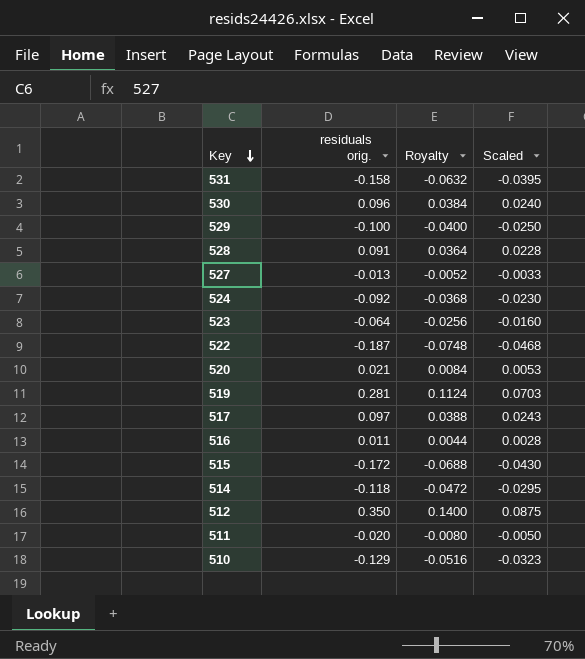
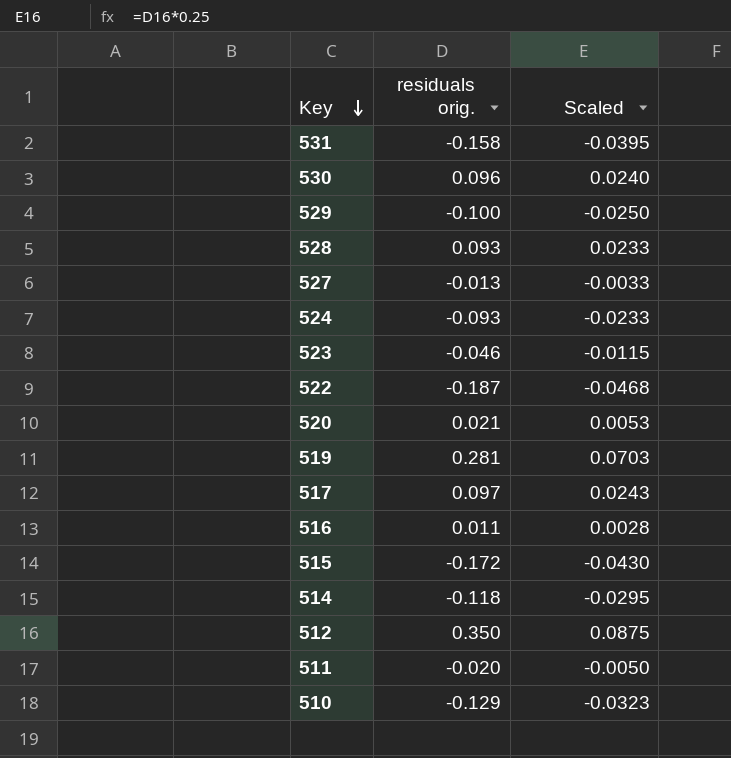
column Royalty | formula: [residuals orig.] * 0.4 -> none
528 | residuals orig.: 0.091 -> 0.093
528 | Scaled: 0.0228 -> 0.0233
524 | residuals orig.: -0.092 -> -0.093
524 | Scaled: -0.0230 -> -0.0233
523 | residuals orig.: -0.064 -> -0.046
523 | Scaled: -0.0160 -> -0.0115

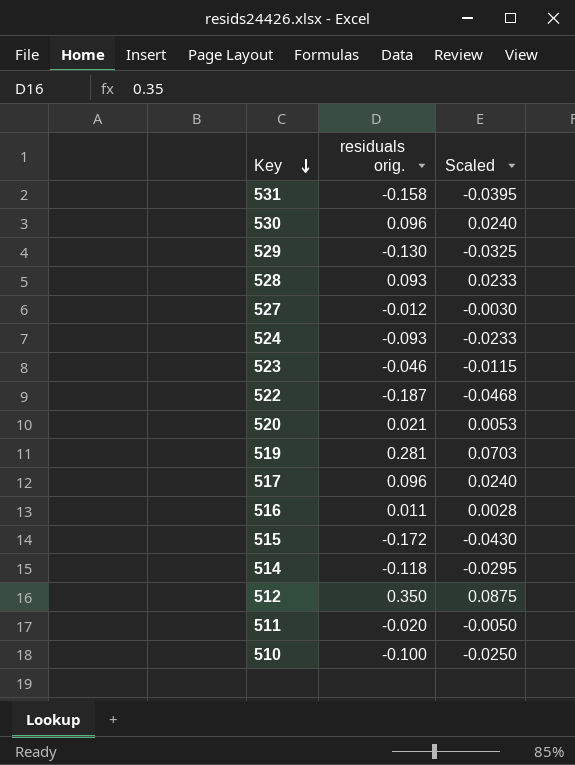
529 | residuals orig.: -0.100 -> -0.130
529 | Scaled: -0.0250 -> -0.0325
527 | residuals orig.: -0.013 -> -0.012
527 | Scaled: -0.0033 -> -0.0030
517 | residuals orig.: 0.097 -> 0.096
517 | Scaled: 0.0243 -> 0.0240
510 | residuals orig.: -0.129 -> -0.100
510 | Scaled: -0.0323 -> -0.0250

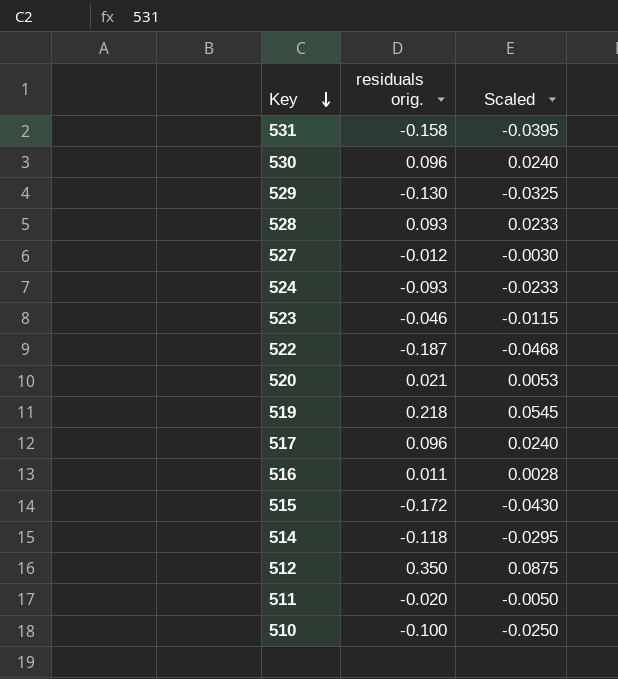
519 | residuals orig.: 0.281 -> 0.218
519 | Scaled: 0.0703 -> 0.0545

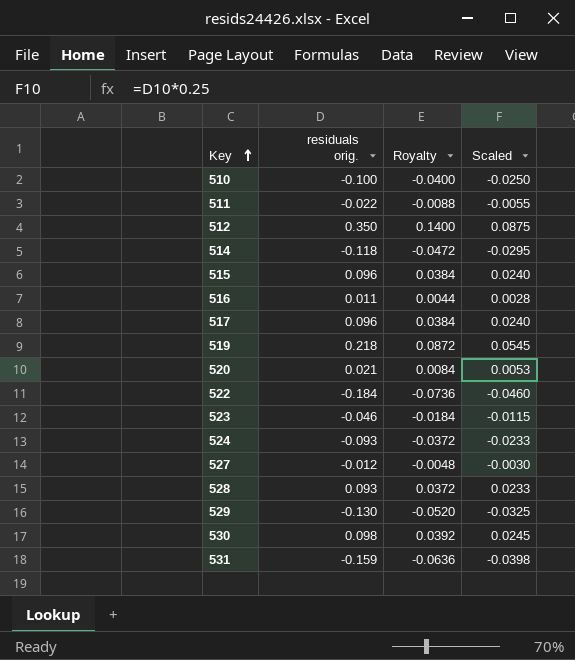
row order: Key descending -> Key ascending
column Royalty | formula: none -> [residuals orig.] * 0.4
511 | residuals orig.: -0.020 -> -0.022
511 | Scaled: -0.0050 -> -0.0055
515 | residuals orig.: -0.172 -> 0.096
515 | Scaled: -0.0430 -> 0.0240
522 | residuals orig.: -0.187 -> -0.184
522 | Scaled: -0.0468 -> -0.0460
530 | residuals orig.: 0.096 -> 0.098
530 | Scaled: 0.0240 -> 0.0245
531 | residuals orig.: -0.158 -> -0.159
531 | Scaled: -0.0395 -> -0.0398

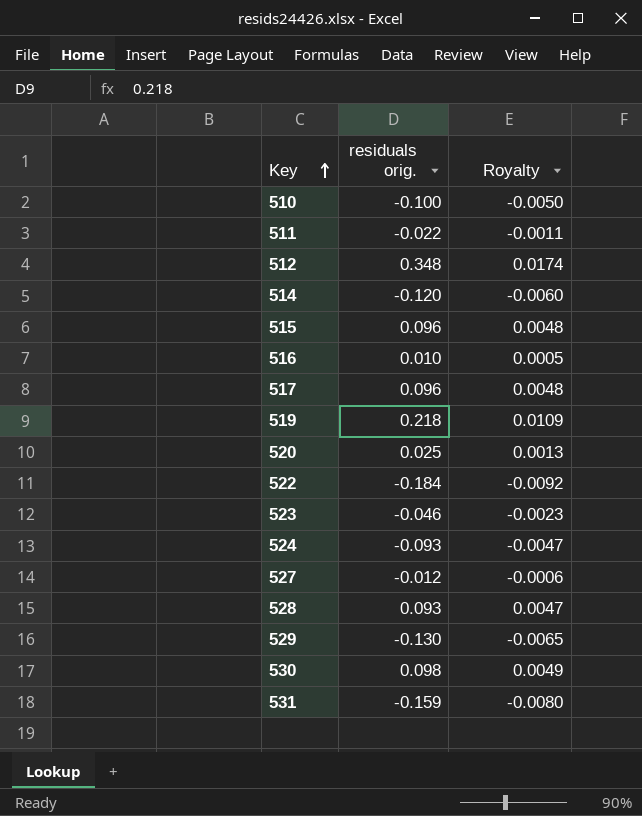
column Scaled | formula: [residuals orig.] * 0.25 -> none
column Royalty | formula: [residuals orig.] * 0.4 -> [residuals orig.] * 0.05
512 | residuals orig.: 0.350 -> 0.348
514 | residuals orig.: -0.118 -> -0.120
516 | residuals orig.: 0.011 -> 0.010
520 | residuals orig.: 0.021 -> 0.025

